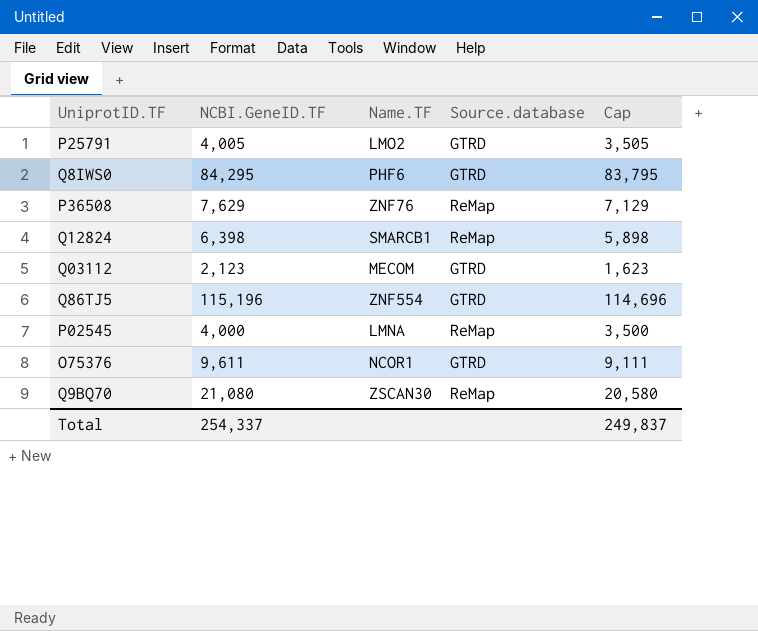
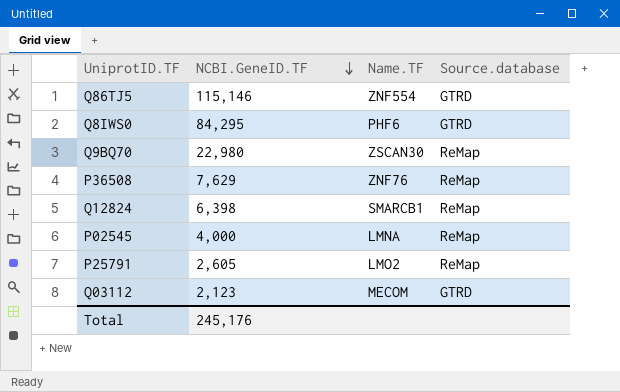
row order: none -> NCBI.GeneID.TF descending
column Cap | formula: [NCBI.GeneID.TF] - 500 -> none
row O75376: 9,611 | NCOR1 | GTRD | 9,111 -> none
Q86TJ5 | NCBI.GeneID.TF: 115,196 -> 115,146
Q9BQ70 | NCBI.GeneID.TF: 21,080 -> 22,980
P25791 | NCBI.GeneID.TF: 4,005 -> 2,605
P25791 | Source.database: GTRD -> ReMap
Total | NCBI.GeneID.TF: 254,337 -> 245,176

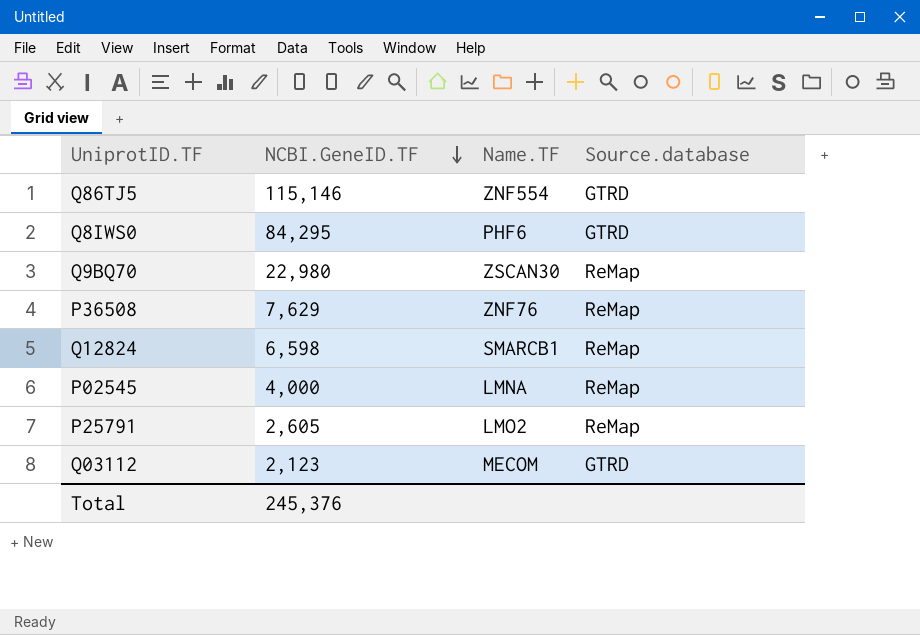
Q12824 | NCBI.GeneID.TF: 6,398 -> 6,598
Total | NCBI.GeneID.TF: 245,176 -> 245,376

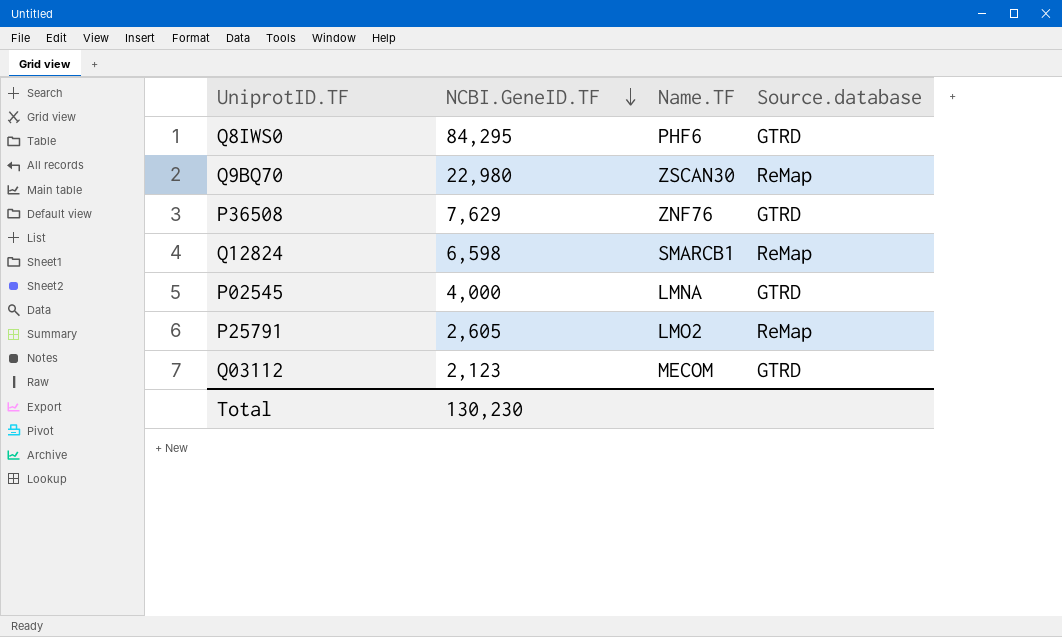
row Q86TJ5: 115,146 | ZNF554 | GTRD -> none
P36508 | Source.database: ReMap -> GTRD
P02545 | Source.database: ReMap -> GTRD
Total | NCBI.GeneID.TF: 245,376 -> 130,230

